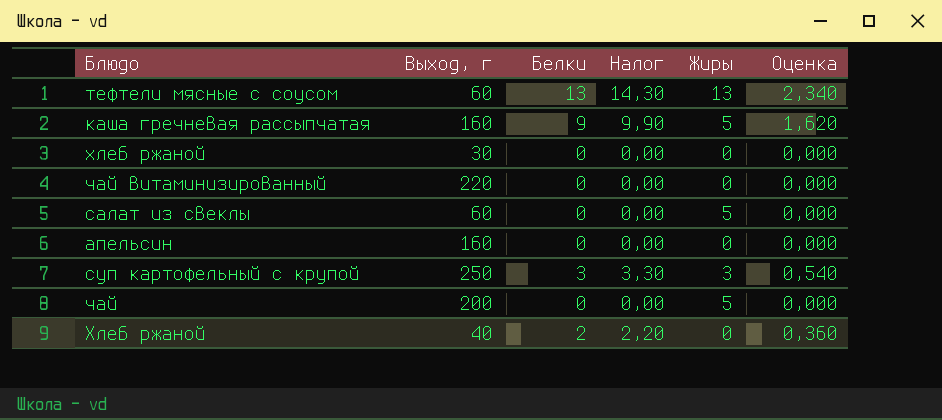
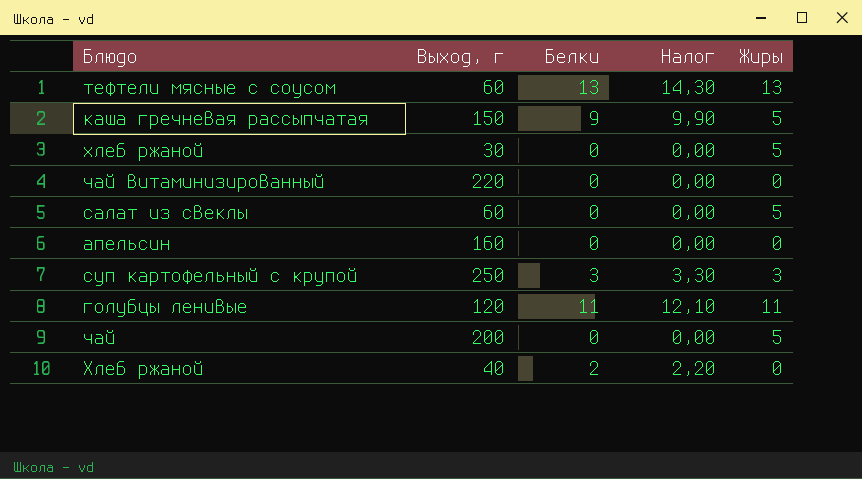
column Оценка | formula: [Белки] * 0,18 -> none
каша гречневая рассыпчатая | Выход, г: 160 -> 150
хлеб ржаной | Жиры: 0 -> 5
row голубцы ленивые: none -> 120 | 11 | 12,10 | 11

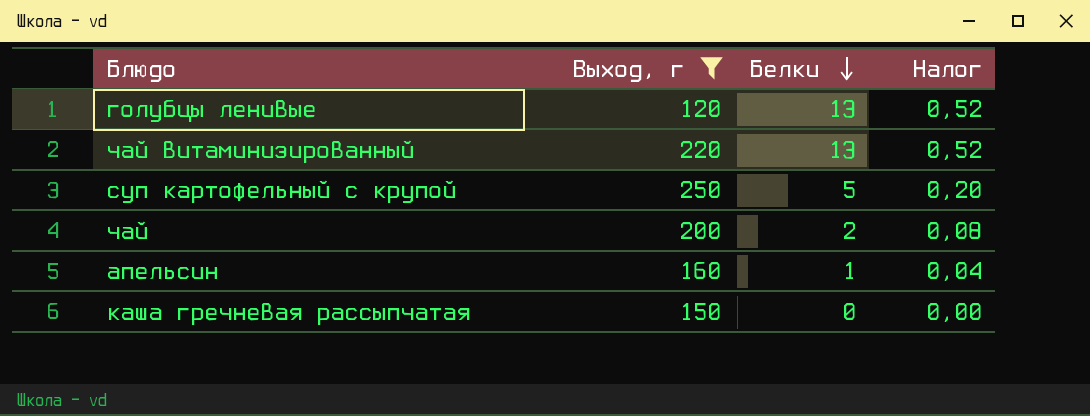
filter: none -> Выход, г >= 120
row order: none -> Белки descending
column Жиры | position: 5 -> none
column Налог | formula: [Белки] * 1,1 -> [Белки] * 0,04
голубцы ленивые | Белки: 11 -> 13
чай витаминизированный | Белки: 0 -> 13
суп картофельный с крупой | Белки: 3 -> 5
чай | Белки: 0 -> 2
апельсин | Белки: 0 -> 1
каша гречневая рассыпчатая | Белки: 9 -> 0

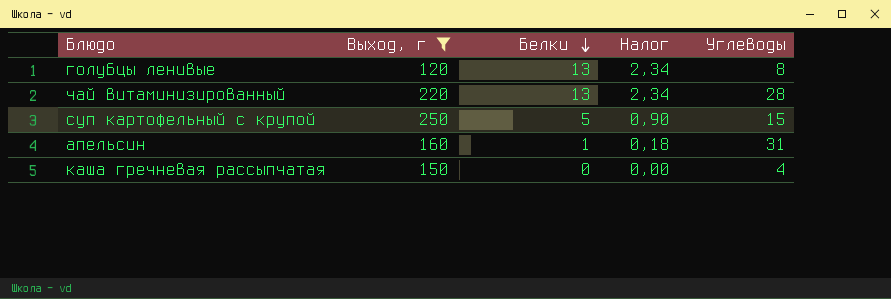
column Налог | formula: [Белки] * 0,04 -> [Белки] * 0,18
column Углеводы | position: none -> 5
row чай: 200 | 2 | 0,08 -> none

